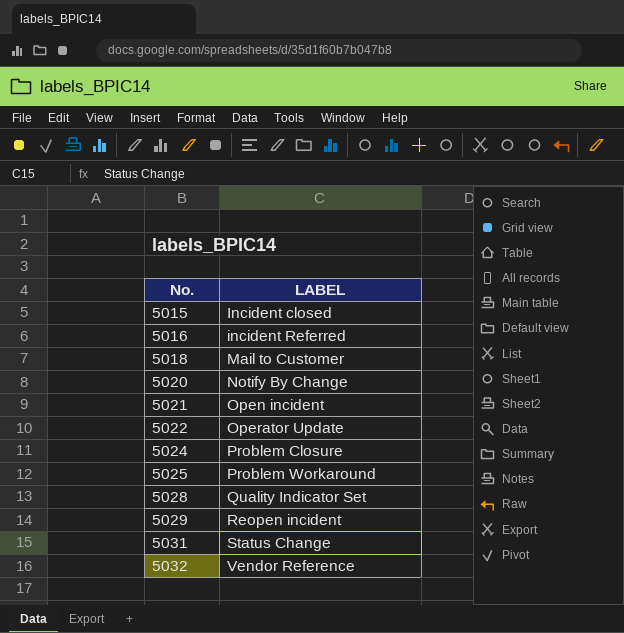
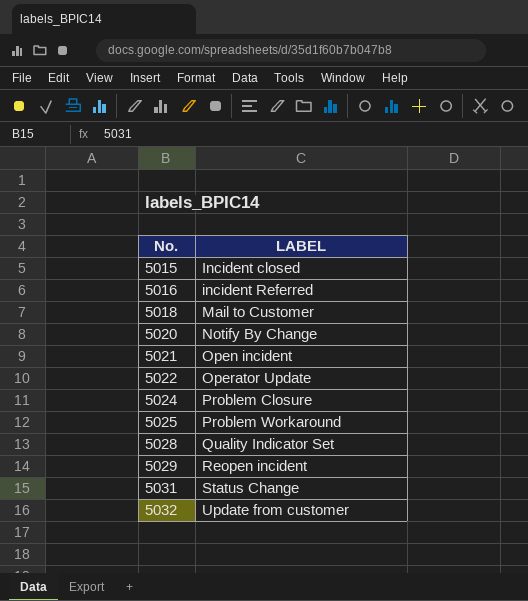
5032 | LABEL: Vendor Reference -> Update from customer

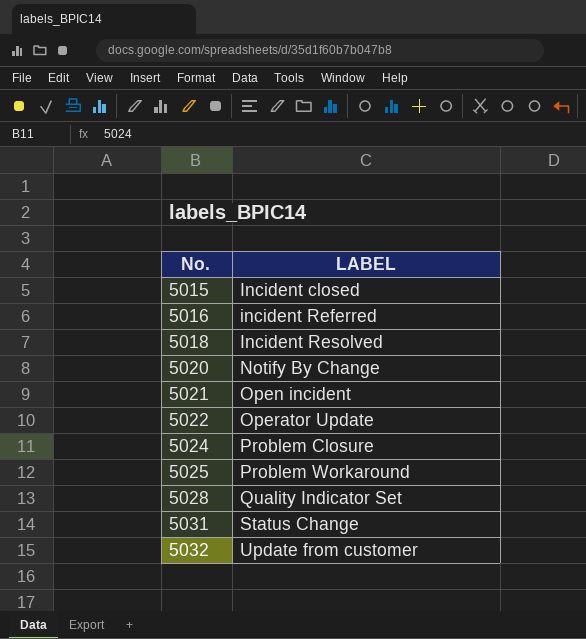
row 5029: Reopen incident -> none
5018 | LABEL: Mail to Customer -> Incident Resolved

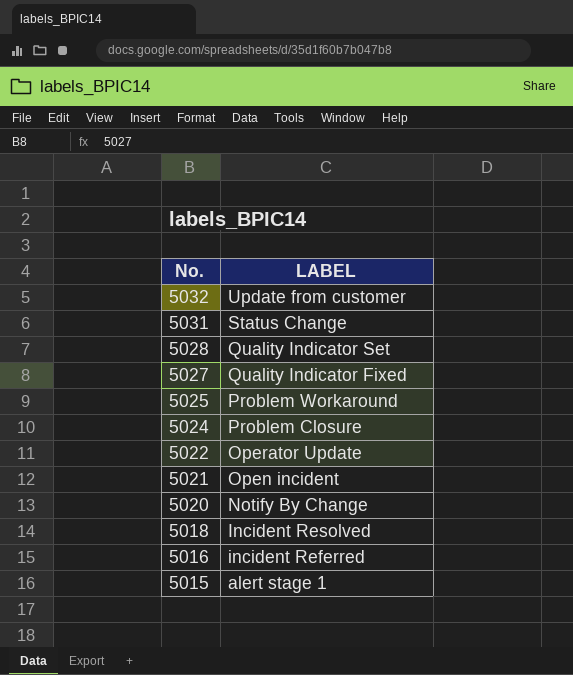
row order: No. ascending -> No. descending
row 5027: none -> Quality Indicator Fixed
5015 | LABEL: Incident closed -> alert stage 1

